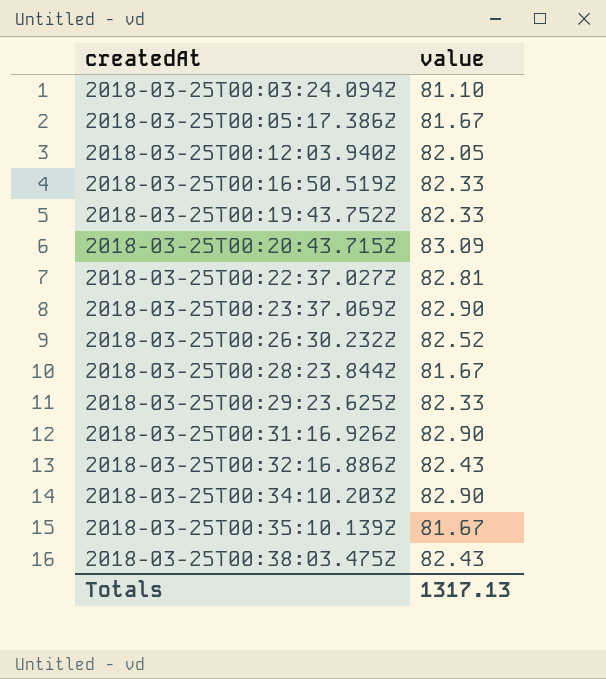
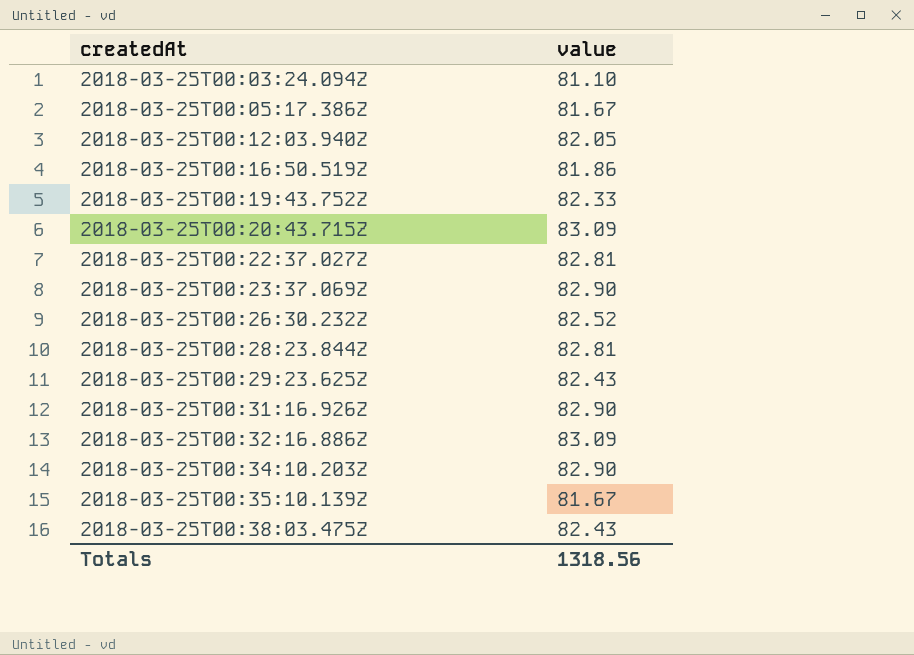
2018-03-25T00:16:50.519Z | value: 82.33 -> 81.86
2018-03-25T00:28:23.844Z | value: 81.67 -> 82.81
2018-03-25T00:29:23.625Z | value: 82.33 -> 82.43
2018-03-25T00:32:16.886Z | value: 82.43 -> 83.09
Totals | value: 1317.13 -> 1318.56

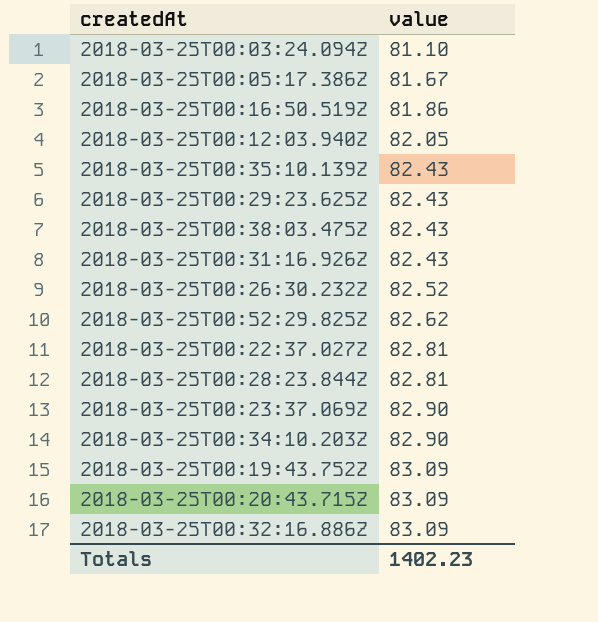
row order: createdAt ascending -> value ascending
2018-03-25T00:35:10.139Z | value: 81.67 -> 82.43
2018-03-25T00:31:16.926Z | value: 82.90 -> 82.43
row 2018-03-25T00:52:29.825Z: none -> 82.62
2018-03-25T00:19:43.752Z | value: 82.33 -> 83.09
Totals | value: 1318.56 -> 1402.23

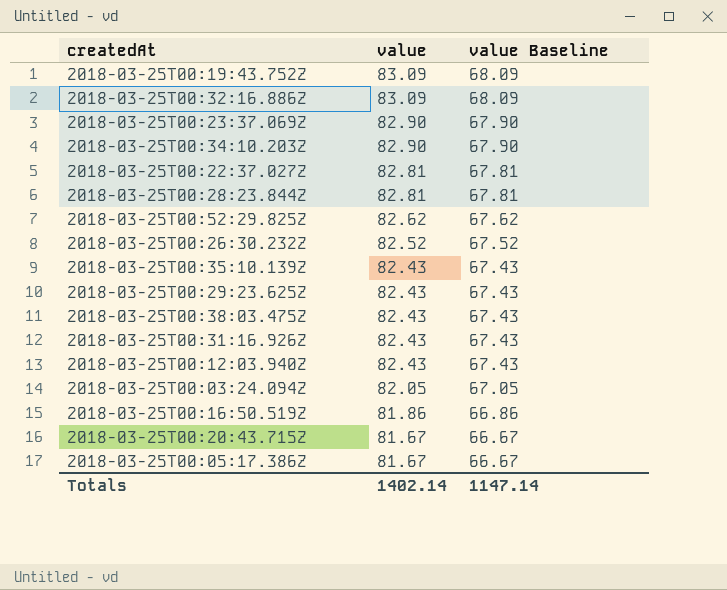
row order: value ascending -> value descending
column value Baseline | formula: none -> [value] - 15
2018-03-25T00:12:03.940Z | value: 82.05 -> 82.43
2018-03-25T00:03:24.094Z | value: 81.10 -> 82.05
2018-03-25T00:20:43.715Z | value: 83.09 -> 81.67
Totals | value: 1402.23 -> 1402.14

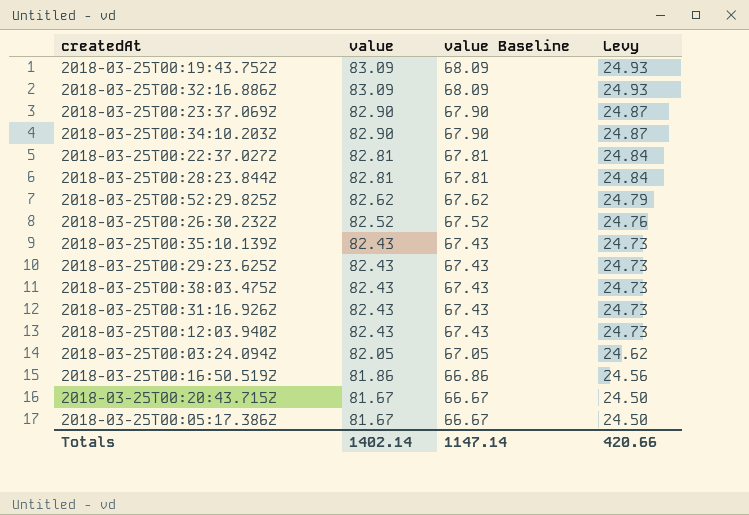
column Levy | formula: none -> [value] * 0.3

